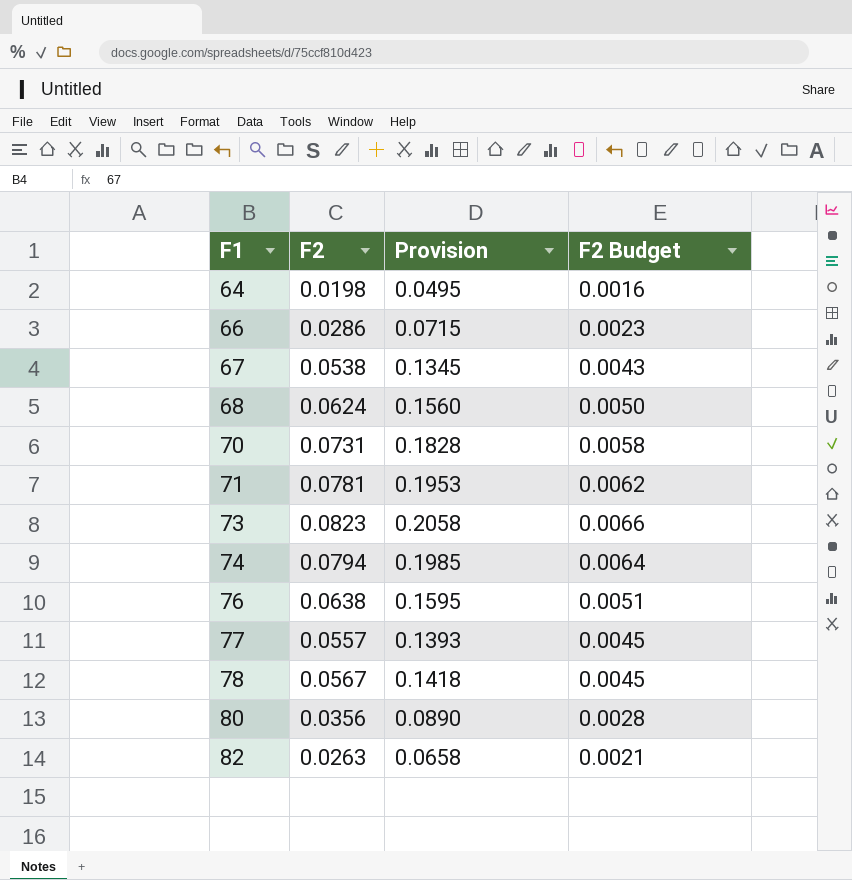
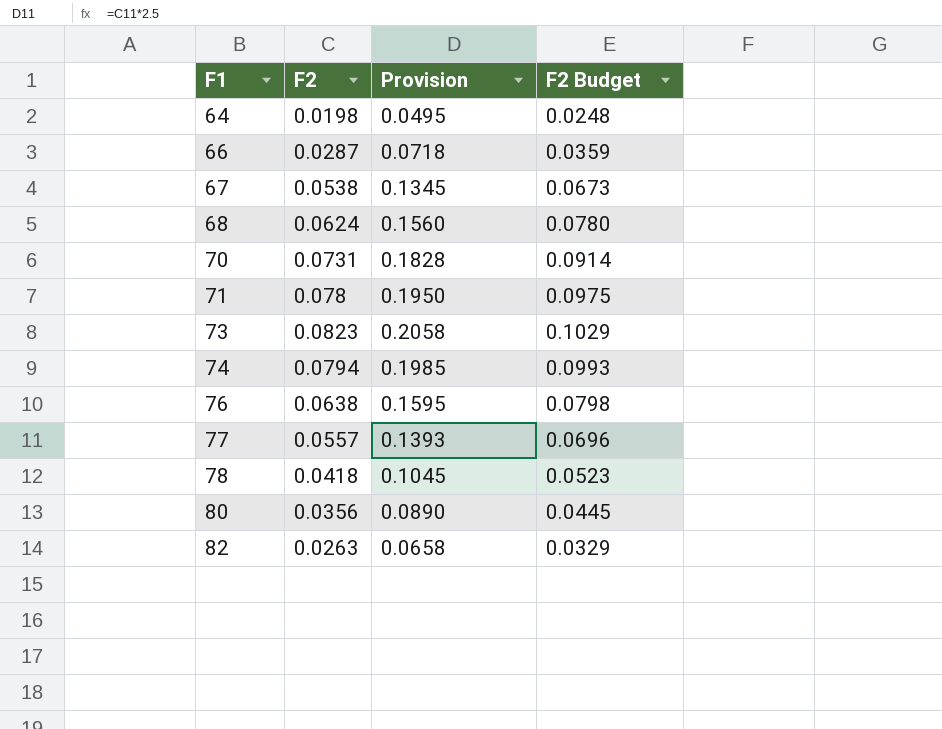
column F2 Budget | formula: [F2] * 0.08 -> [F2] * 1.25
66 | F2: 0.0286 -> 0.0287
66 | Provision: 0.0715 -> 0.0718
71 | F2: 0.0781 -> 0.078
71 | Provision: 0.1953 -> 0.1950
78 | F2: 0.0567 -> 0.0418
78 | Provision: 0.1418 -> 0.1045

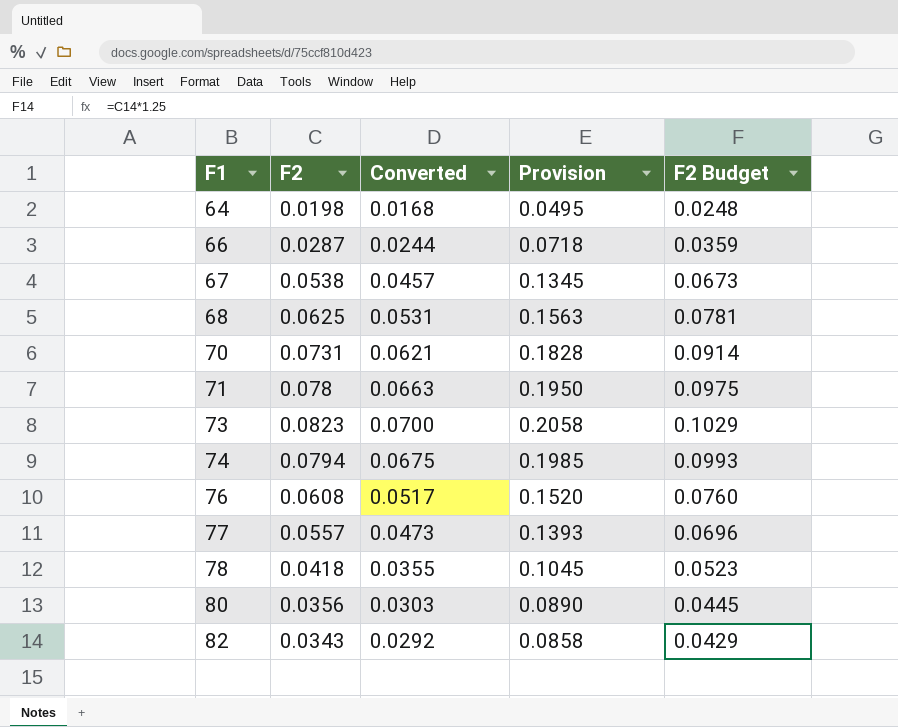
column Converted | formula: none -> [F2] * 0.85
68 | F2: 0.0624 -> 0.0625
68 | Provision: 0.1560 -> 0.1563
68 | F2 Budget: 0.0780 -> 0.0781
76 | F2: 0.0638 -> 0.0608
76 | Provision: 0.1595 -> 0.1520
76 | F2 Budget: 0.0798 -> 0.0760
82 | F2: 0.0263 -> 0.0343
82 | Provision: 0.0658 -> 0.0858
82 | F2 Budget: 0.0329 -> 0.0429

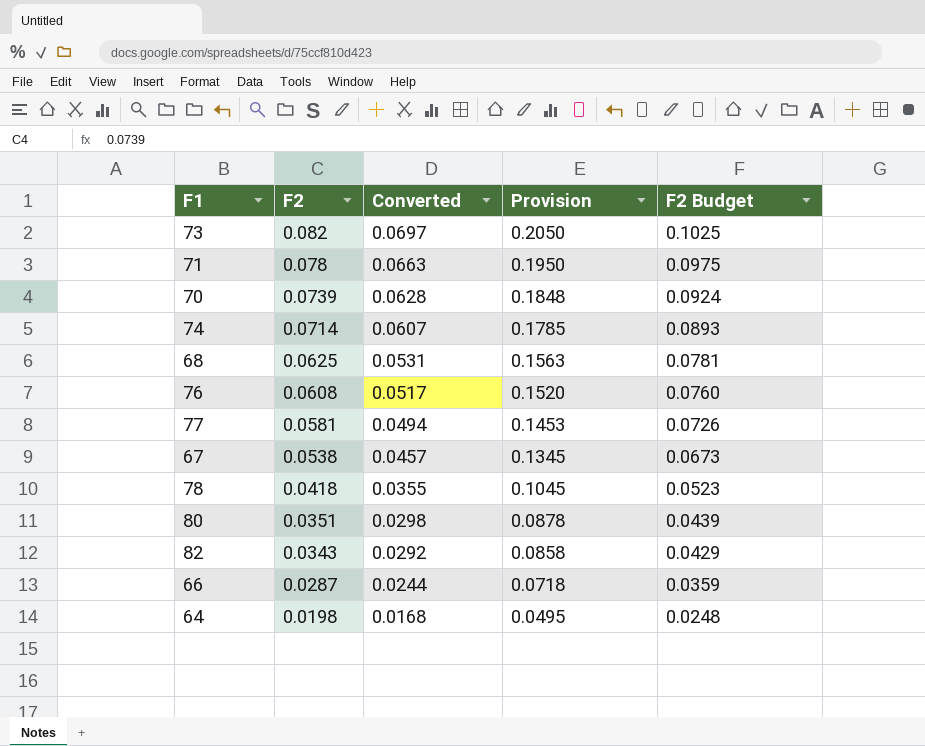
row order: F1 ascending -> F2 descending
73 | F2: 0.0823 -> 0.082
73 | Converted: 0.0700 -> 0.0697
73 | Provision: 0.2058 -> 0.2050
73 | F2 Budget: 0.1029 -> 0.1025
70 | F2: 0.0731 -> 0.0739
70 | Converted: 0.0621 -> 0.0628
70 | Provision: 0.1828 -> 0.1848
70 | F2 Budget: 0.0914 -> 0.0924
74 | F2: 0.0794 -> 0.0714
74 | Converted: 0.0675 -> 0.0607
74 | Provision: 0.1985 -> 0.1785
74 | F2 Budget: 0.0993 -> 0.0893
77 | F2: 0.0557 -> 0.0581
77 | Converted: 0.0473 -> 0.0494
77 | Provision: 0.1393 -> 0.1453
77 | F2 Budget: 0.0696 -> 0.0726
80 | F2: 0.0356 -> 0.0351
80 | Converted: 0.0303 -> 0.0298
80 | Provision: 0.0890 -> 0.0878
80 | F2 Budget: 0.0445 -> 0.0439

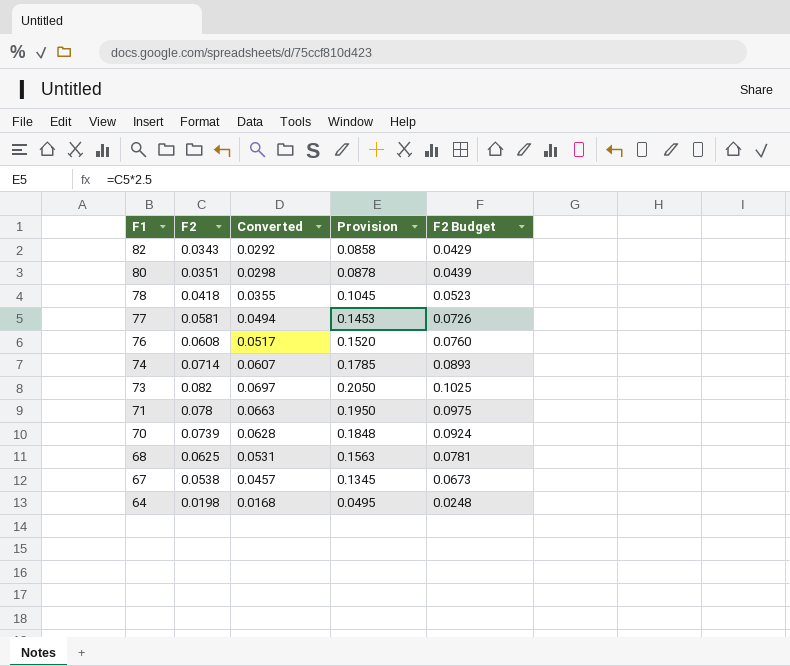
row order: F2 descending -> F1 descending
row 66: 0.0287 | 0.0244 | 0.0718 | 0.0359 -> none

